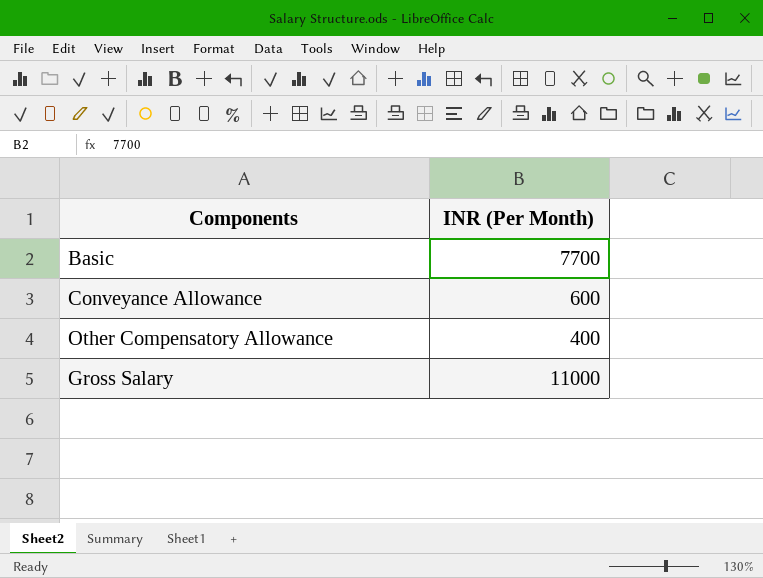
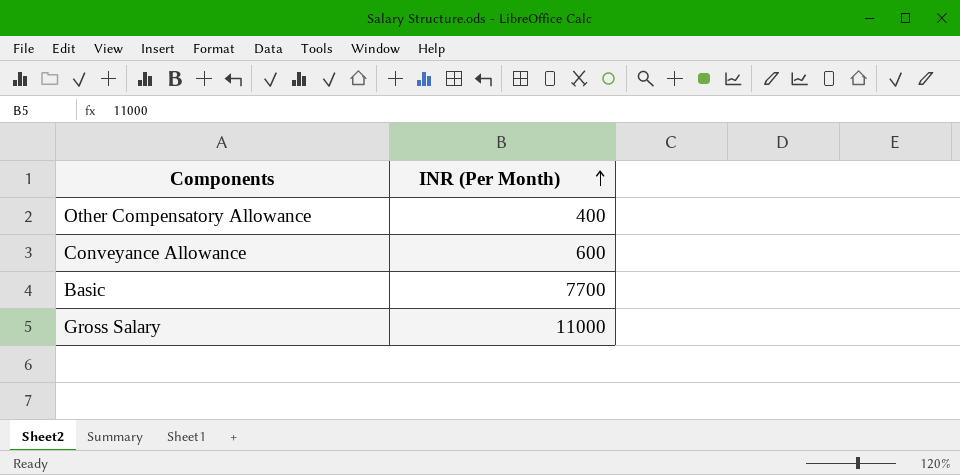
row order: none -> INR (Per Month) ascending

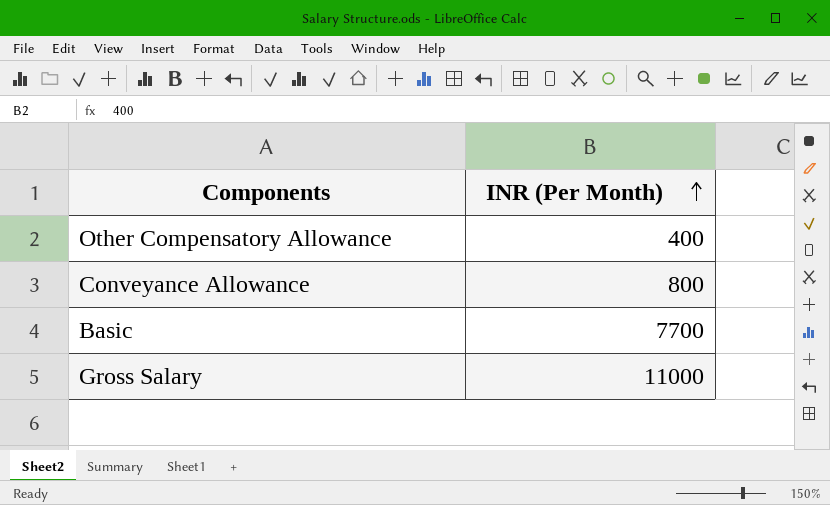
Conveyance Allowance | INR (Per Month): 600 -> 800

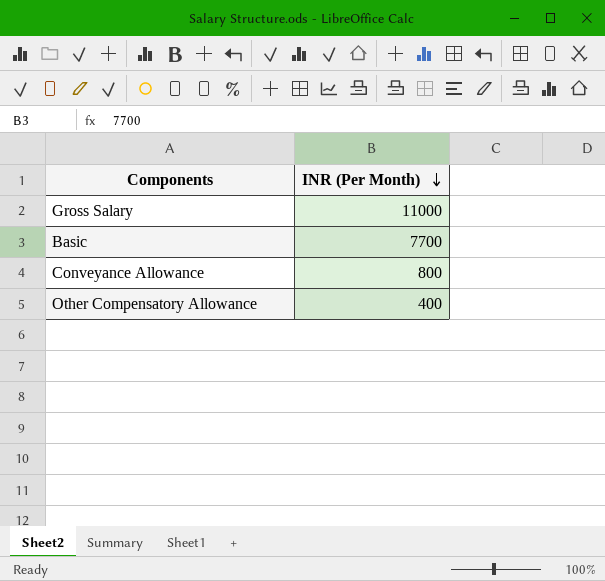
row order: INR (Per Month) ascending -> INR (Per Month) descending

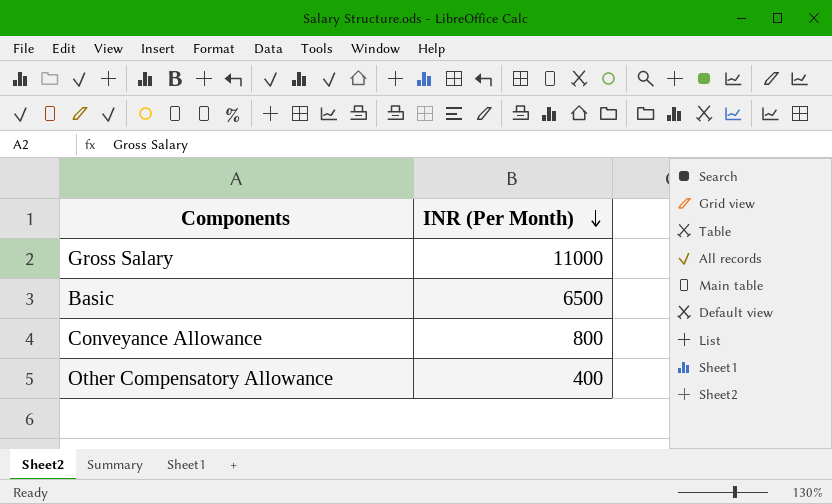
Basic | INR (Per Month): 7700 -> 6500

